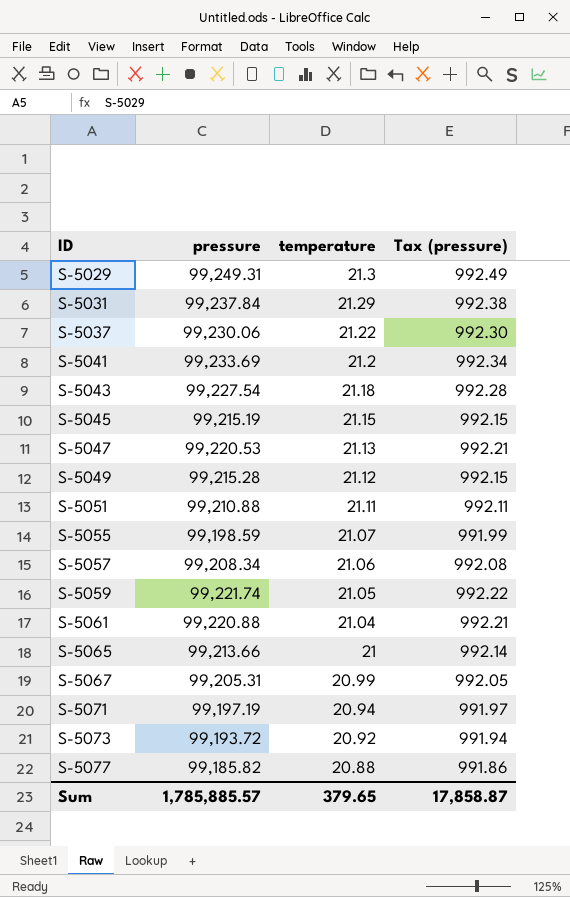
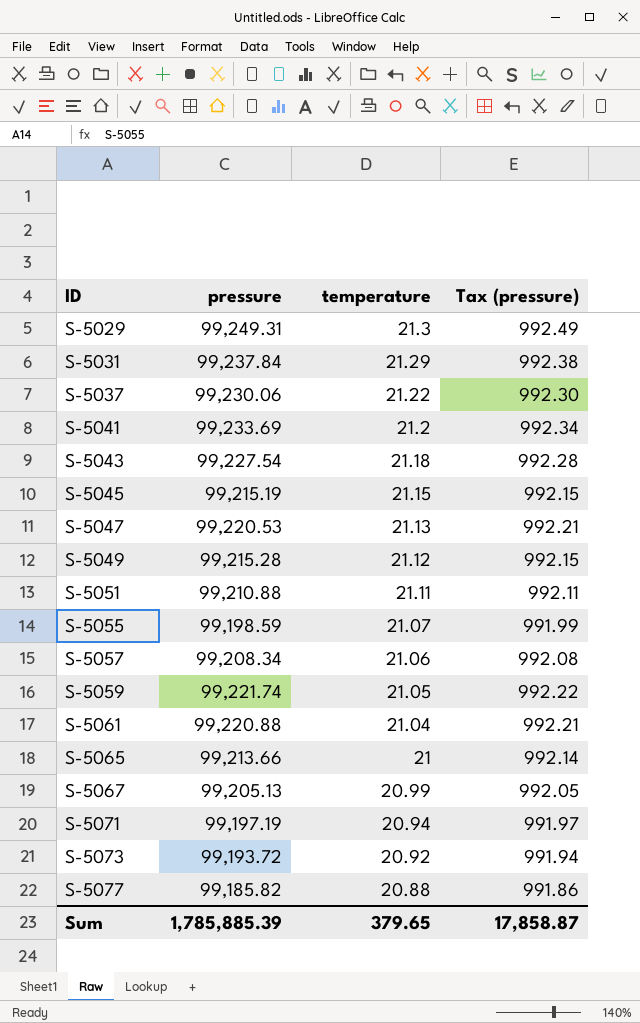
S-5067 | pressure: 99,205.31 -> 99,205.13
Sum | pressure: 1,785,885.57 -> 1,785,885.39

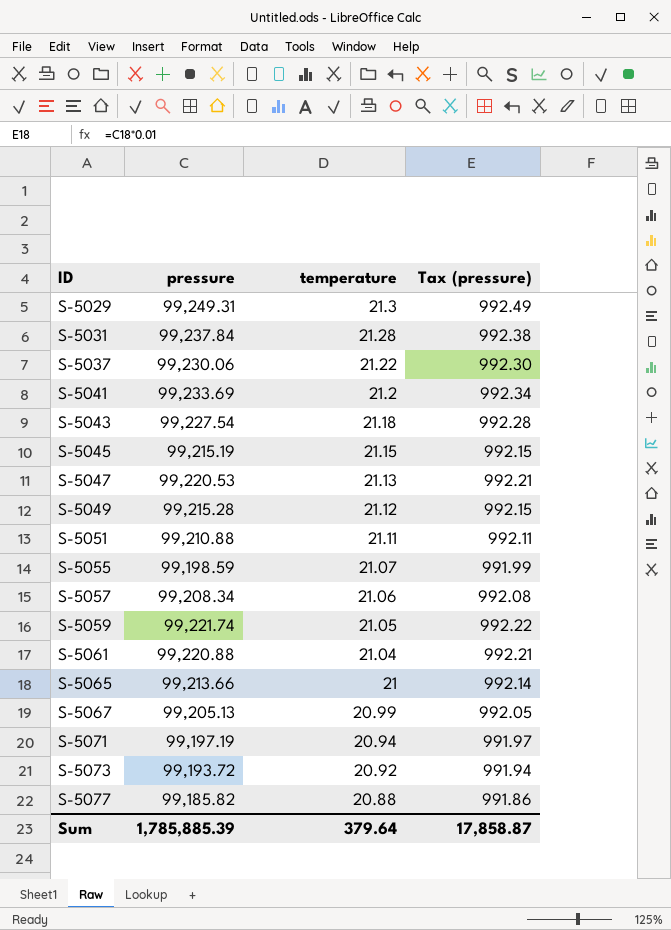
S-5031 | temperature: 21.29 -> 21.28
Sum | temperature: 379.65 -> 379.64

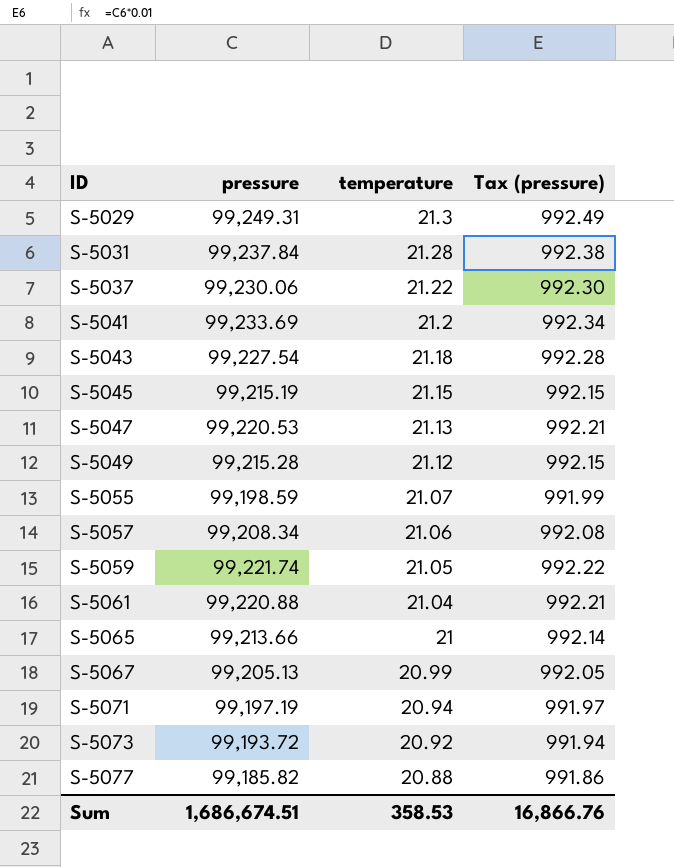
row S-5051: 99,210.88 | 21.11 | 992.11 -> none
Sum | pressure: 1,785,885.39 -> 1,686,674.51
Sum | temperature: 379.64 -> 358.53
Sum | Tax (pressure): 17,858.87 -> 16,866.76

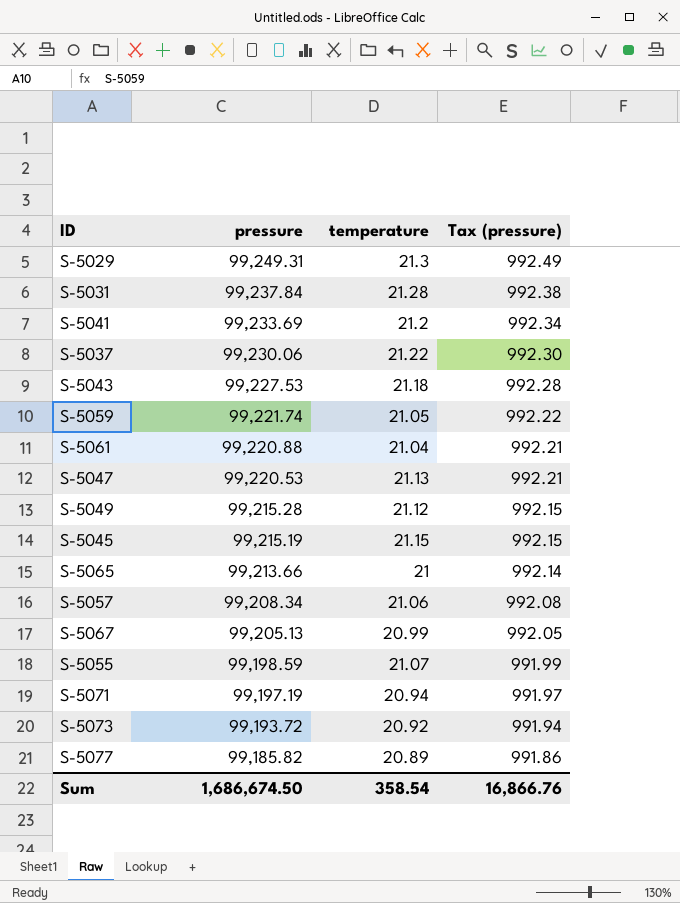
row order: ID ascending -> pressure descending
S-5043 | pressure: 99,227.54 -> 99,227.53
S-5077 | temperature: 20.88 -> 20.89
Sum | pressure: 1,686,674.51 -> 1,686,674.50
Sum | temperature: 358.53 -> 358.54

